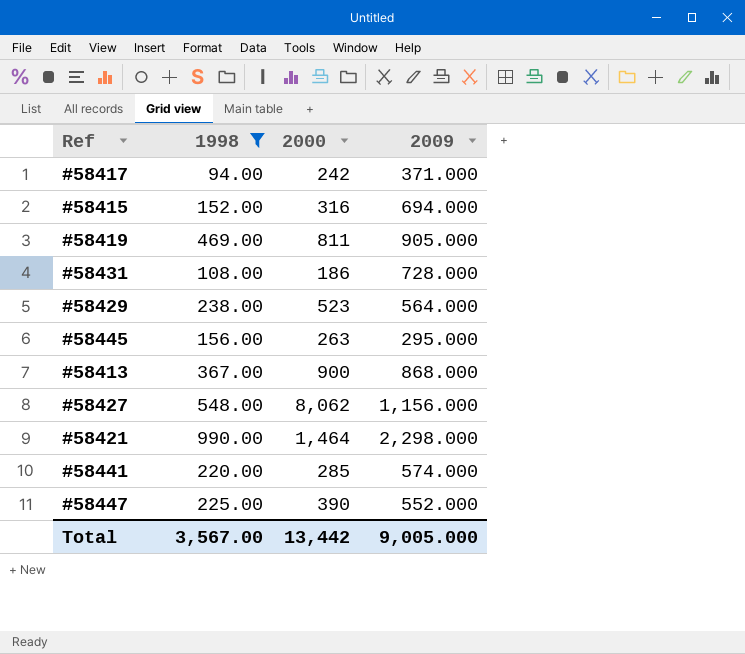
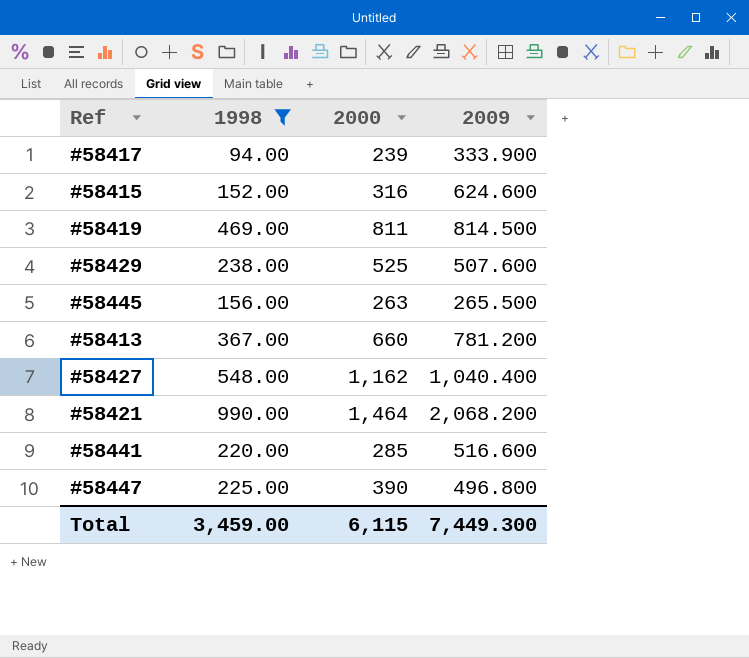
row #58431: 108.00 | 186 | 728.000 -> none
#58417 | 2000: 242 -> 239
#58417 | 2009: 371.000 -> 333.900
#58415 | 2009: 694.000 -> 624.600
#58419 | 2009: 905.000 -> 814.500
#58429 | 2000: 523 -> 525
#58429 | 2009: 564.000 -> 507.600
#58445 | 2009: 295.000 -> 265.500
#58413 | 2000: 900 -> 660
#58413 | 2009: 868.000 -> 781.200
#58427 | 2000: 8,062 -> 1,162
#58427 | 2009: 1,156.000 -> 1,040.400
#58421 | 2009: 2,298.000 -> 2,068.200
#58441 | 2009: 574.000 -> 516.600
#58447 | 2009: 552.000 -> 496.800
Total | 1998: 3,567.00 -> 3,459.00
Total | 2000: 13,442 -> 6,115
Total | 2009: 9,005.000 -> 7,449.300

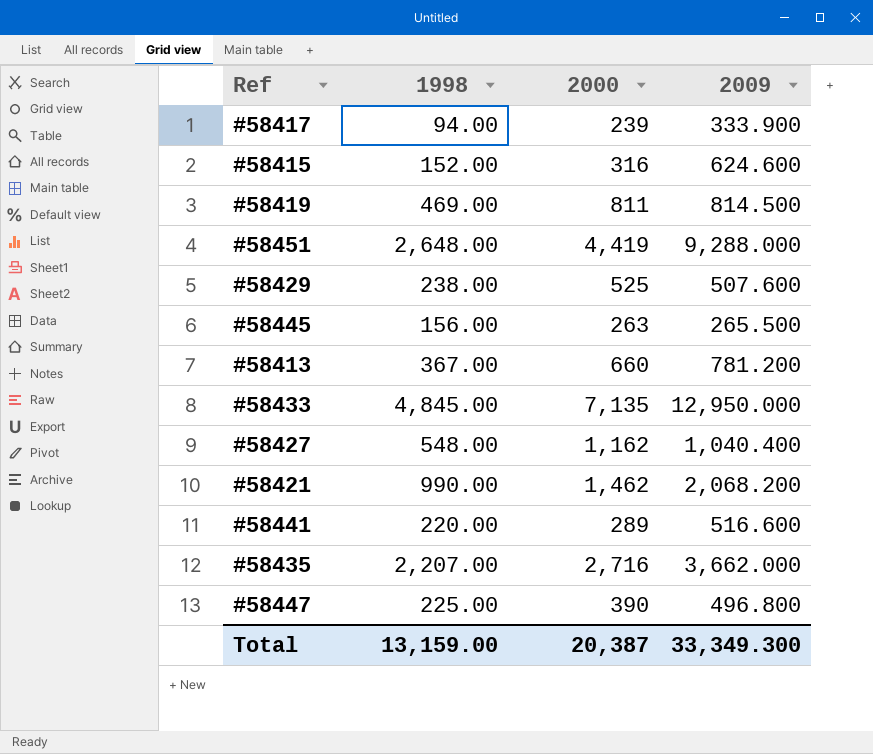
filter: 1998 <= 990.00 -> none
#58421 | 2000: 1,464 -> 1,462
#58441 | 2000: 285 -> 289
Total | 1998: 3,459.00 -> 13,159.00
Total | 2000: 6,115 -> 20,387
Total | 2009: 7,449.300 -> 33,349.300

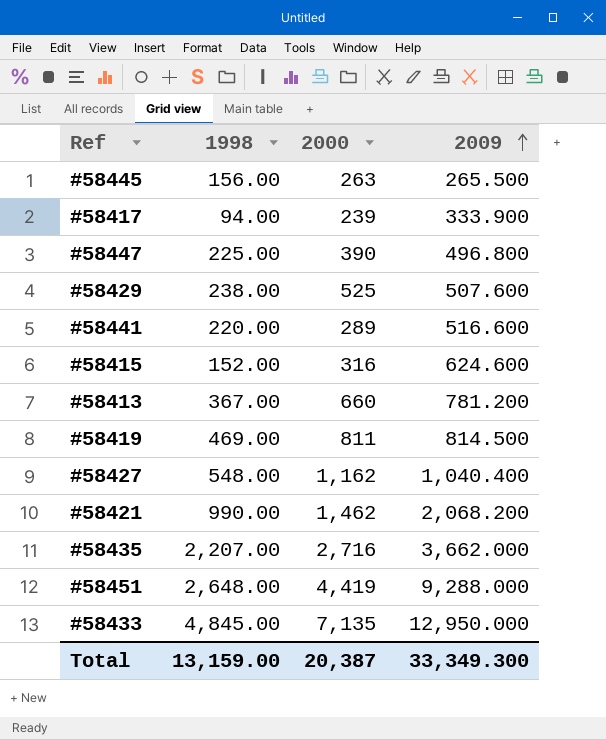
row order: none -> 2009 ascending

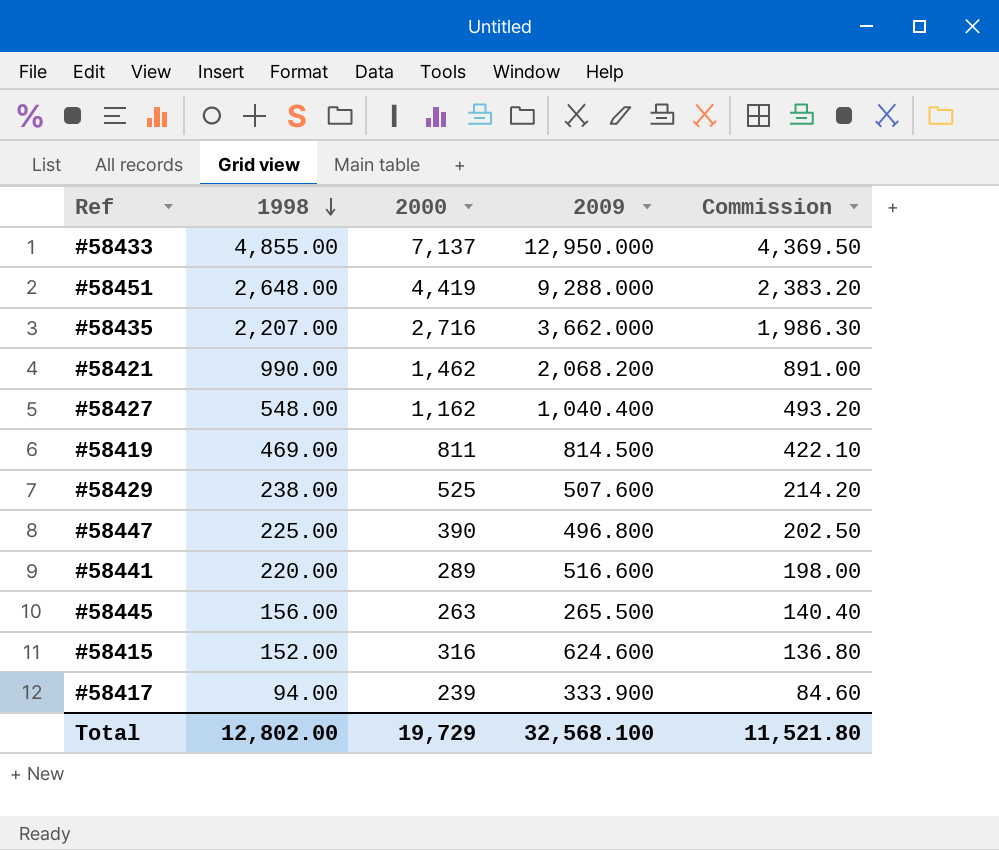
row order: 2009 ascending -> 1998 descending
column Commission | formula: none -> [1998] * 0.9
row #58413: 367.00 | 660 | 781.200 -> none
#58433 | 1998: 4,845.00 -> 4,855.00
#58433 | 2000: 7,135 -> 7,137
Total | 1998: 13,159.00 -> 12,802.00
Total | 2000: 20,387 -> 19,729
Total | 2009: 33,349.300 -> 32,568.100

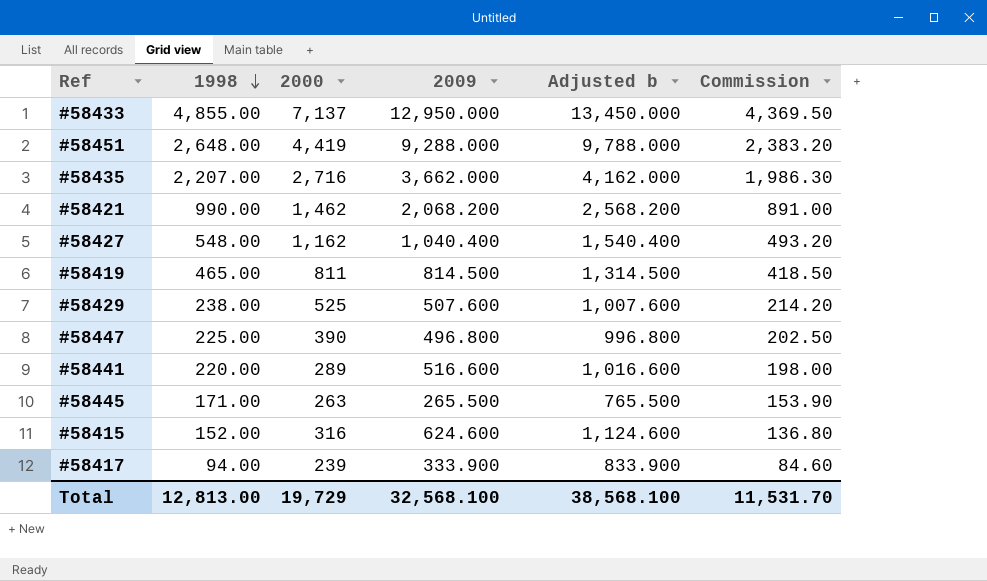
column Adjusted b | formula: none -> [2009] + 500
#58419 | 1998: 469.00 -> 465.00
#58419 | Commission: 422.10 -> 418.50
#58445 | 1998: 156.00 -> 171.00
#58445 | Commission: 140.40 -> 153.90
Total | 1998: 12,802.00 -> 12,813.00
Total | Commission: 11,521.80 -> 11,531.70

